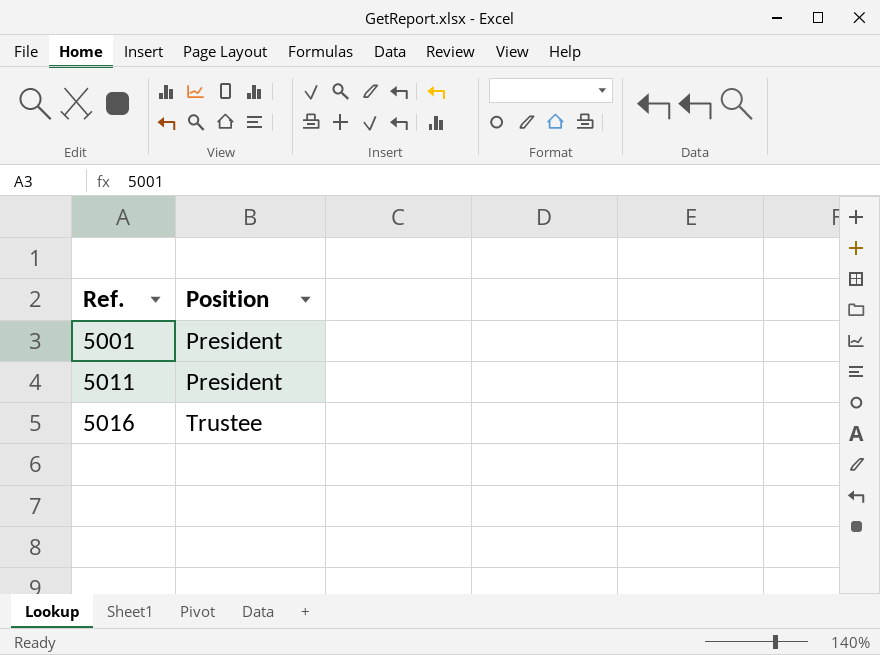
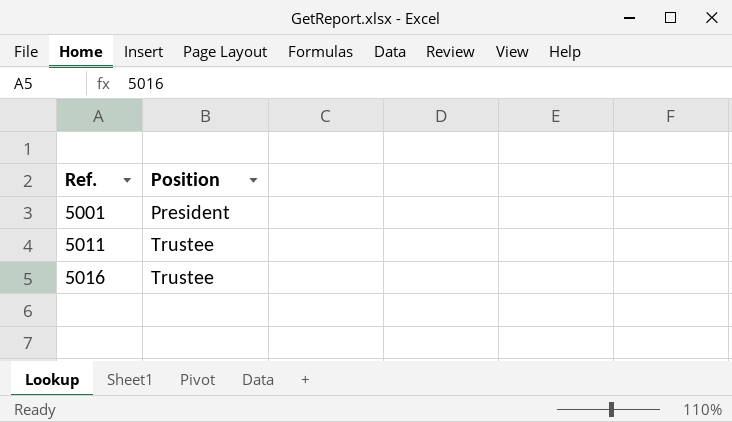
5011 | Position: President -> Trustee

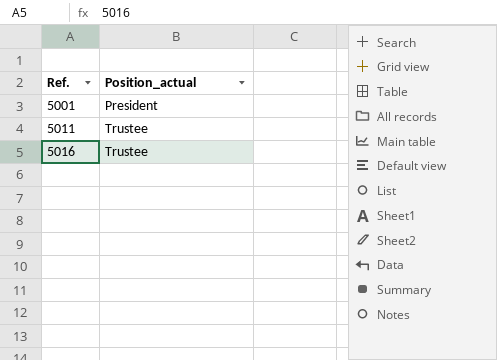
column name: Position -> Position_actual

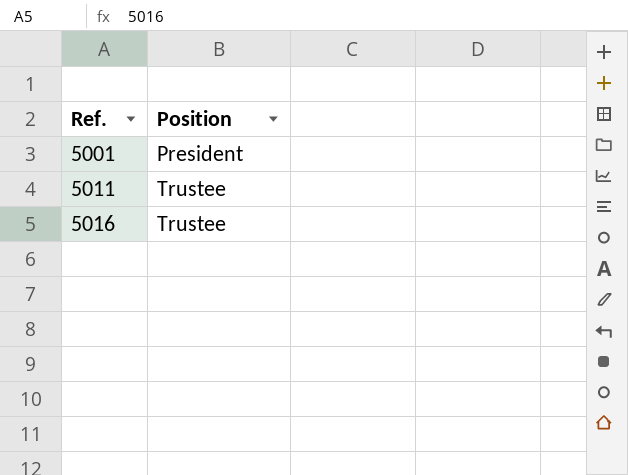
column name: Position_actual -> Position

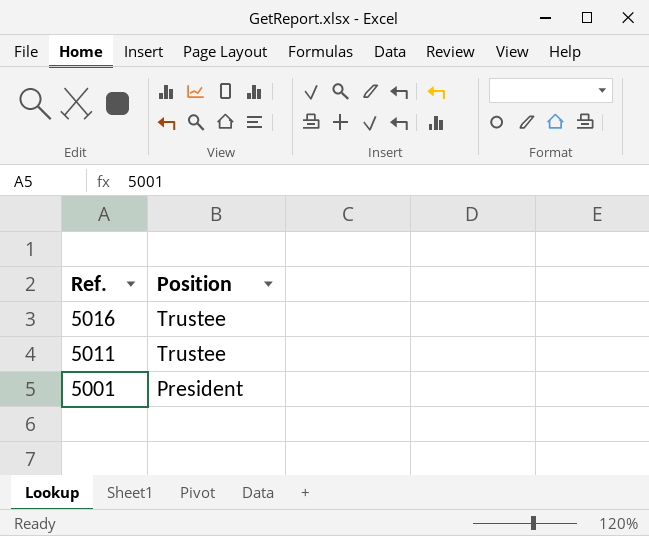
row order: Ref. ascending -> Ref. descending

